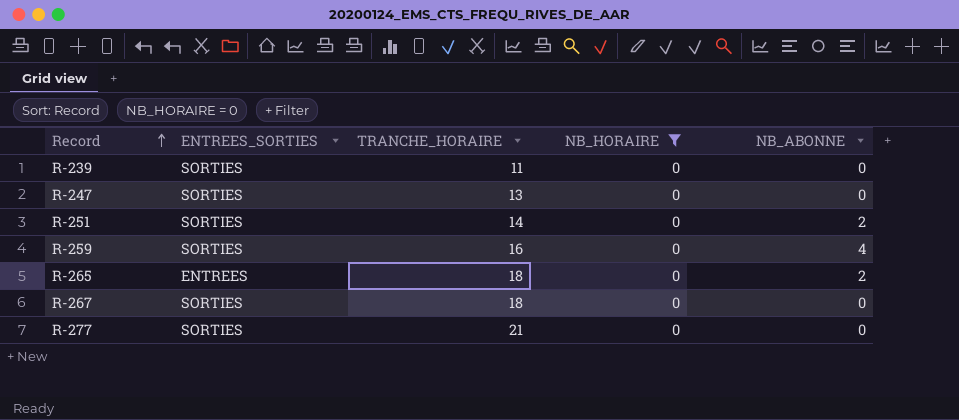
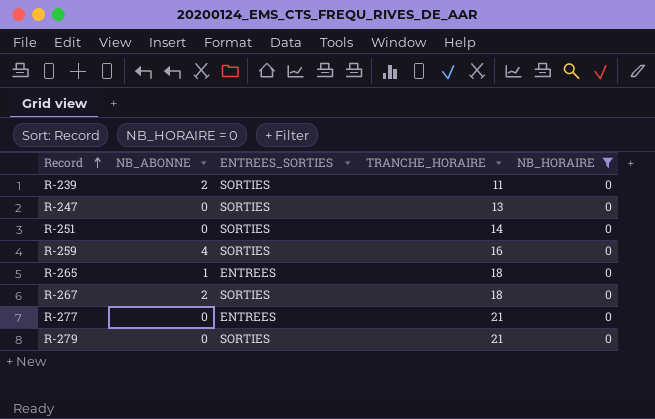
column NB_ABONNE | position: 5 -> 2
R-239 | NB_ABONNE: 0 -> 2
R-251 | NB_ABONNE: 2 -> 0
R-265 | NB_ABONNE: 2 -> 1
R-267 | NB_ABONNE: 0 -> 2
R-277 | ENTREES_SORTIES: SORTIES -> ENTREES
row R-279: none -> 0 | SORTIES | 21 | 0

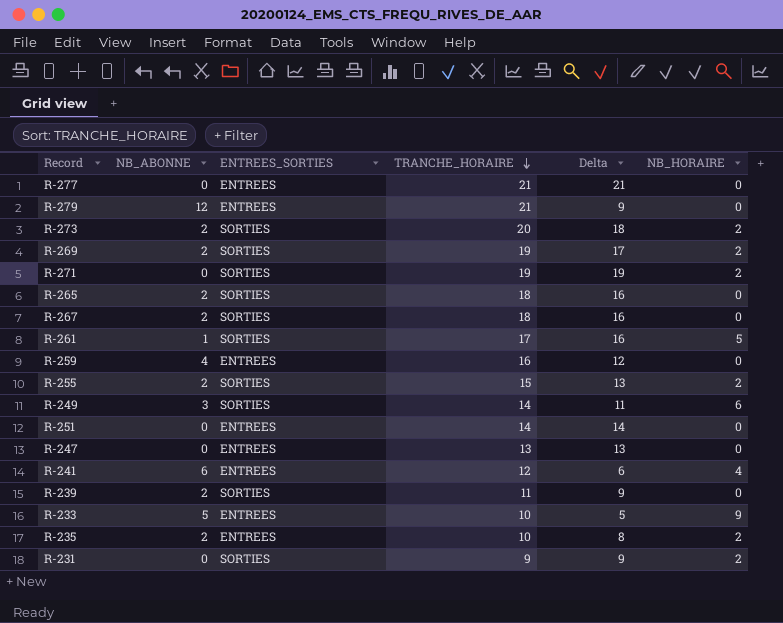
filter: NB_HORAIRE = 0 -> none
row order: Record ascending -> TRANCHE_HORAIRE descending
column Delta | formula: none -> [TRANCHE_HORAIRE] - [NB_ABONNE]
R-279 | NB_ABONNE: 0 -> 12
R-279 | ENTREES_SORTIES: SORTIES -> ENTREES
R-265 | NB_ABONNE: 1 -> 2
R-265 | ENTREES_SORTIES: ENTREES -> SORTIES
R-259 | ENTREES_SORTIES: SORTIES -> ENTREES
R-251 | ENTREES_SORTIES: SORTIES -> ENTREES
R-247 | ENTREES_SORTIES: SORTIES -> ENTREES

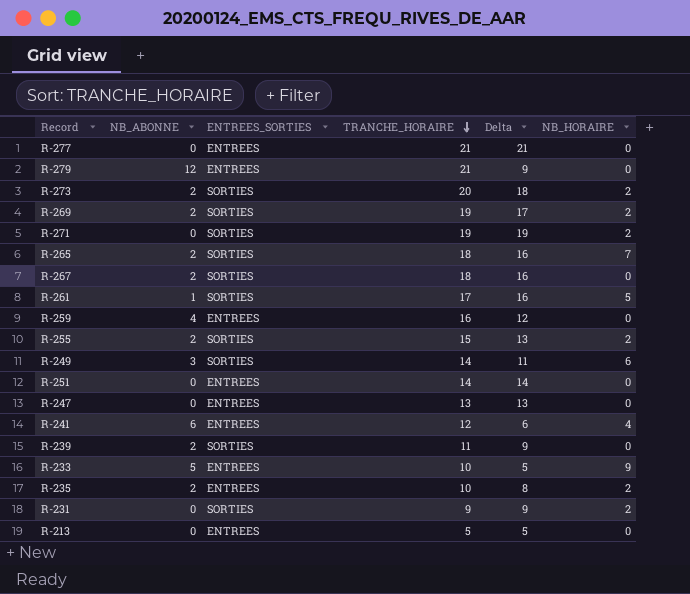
R-265 | NB_HORAIRE: 0 -> 7
row R-213: none -> 0 | ENTREES | 5 | 5 | 0

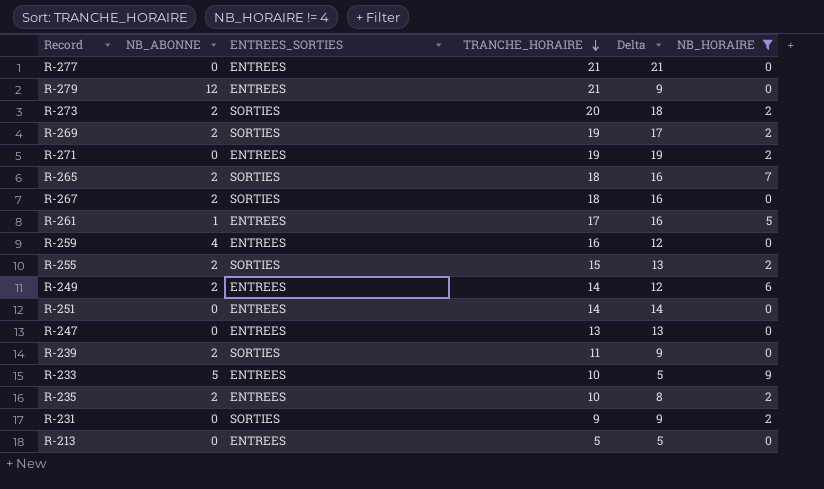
filter: none -> NB_HORAIRE != 4
R-271 | ENTREES_SORTIES: SORTIES -> ENTREES
R-261 | ENTREES_SORTIES: SORTIES -> ENTREES
R-249 | NB_ABONNE: 3 -> 2
R-249 | ENTREES_SORTIES: SORTIES -> ENTREES
R-249 | Delta: 11 -> 12

